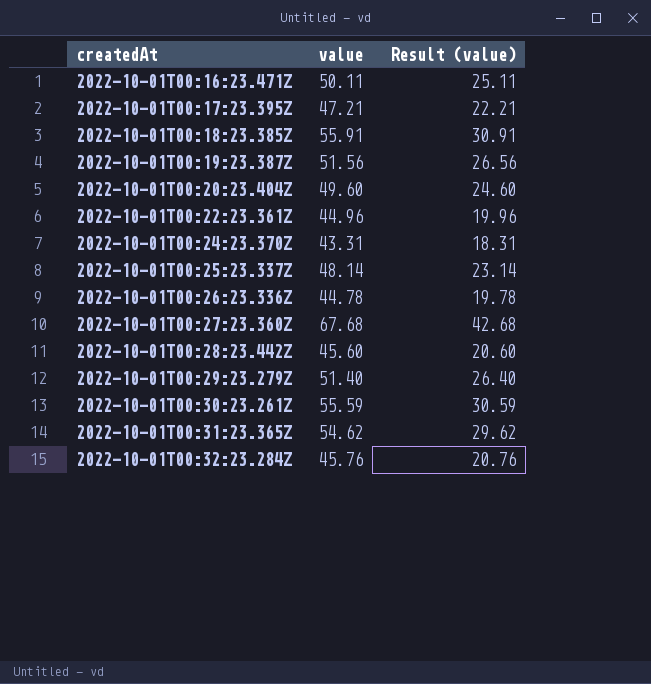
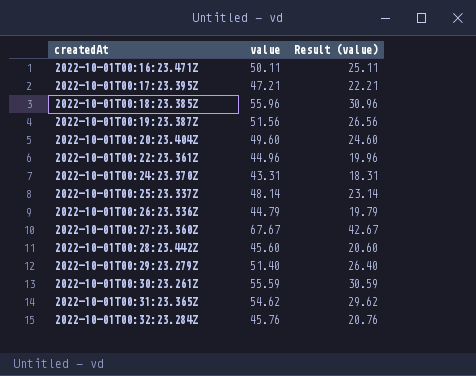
2022-10-01T00:18:23.385Z | value: 55.91 -> 55.96
2022-10-01T00:18:23.385Z | Result (value): 30.91 -> 30.96
2022-10-01T00:26:23.336Z | value: 44.78 -> 44.79
2022-10-01T00:26:23.336Z | Result (value): 19.78 -> 19.79
2022-10-01T00:27:23.360Z | value: 67.68 -> 67.67
2022-10-01T00:27:23.360Z | Result (value): 42.68 -> 42.67

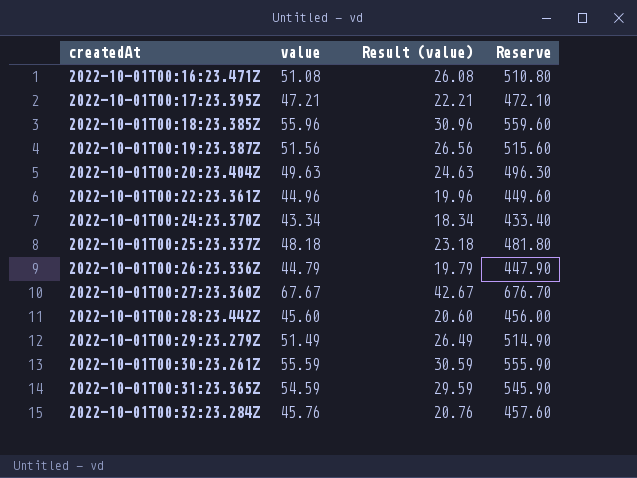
column Reserve | formula: none -> [value] * 10
2022-10-01T00:16:23.471Z | value: 50.11 -> 51.08
2022-10-01T00:16:23.471Z | Result (value): 25.11 -> 26.08
2022-10-01T00:20:23.404Z | value: 49.60 -> 49.63
2022-10-01T00:20:23.404Z | Result (value): 24.60 -> 24.63
2022-10-01T00:24:23.370Z | value: 43.31 -> 43.34
2022-10-01T00:24:23.370Z | Result (value): 18.31 -> 18.34
2022-10-01T00:25:23.337Z | value: 48.14 -> 48.18
2022-10-01T00:25:23.337Z | Result (value): 23.14 -> 23.18
2022-10-01T00:29:23.279Z | value: 51.40 -> 51.49
2022-10-01T00:29:23.279Z | Result (value): 26.40 -> 26.49
2022-10-01T00:31:23.365Z | value: 54.62 -> 54.59
2022-10-01T00:31:23.365Z | Result (value): 29.62 -> 29.59

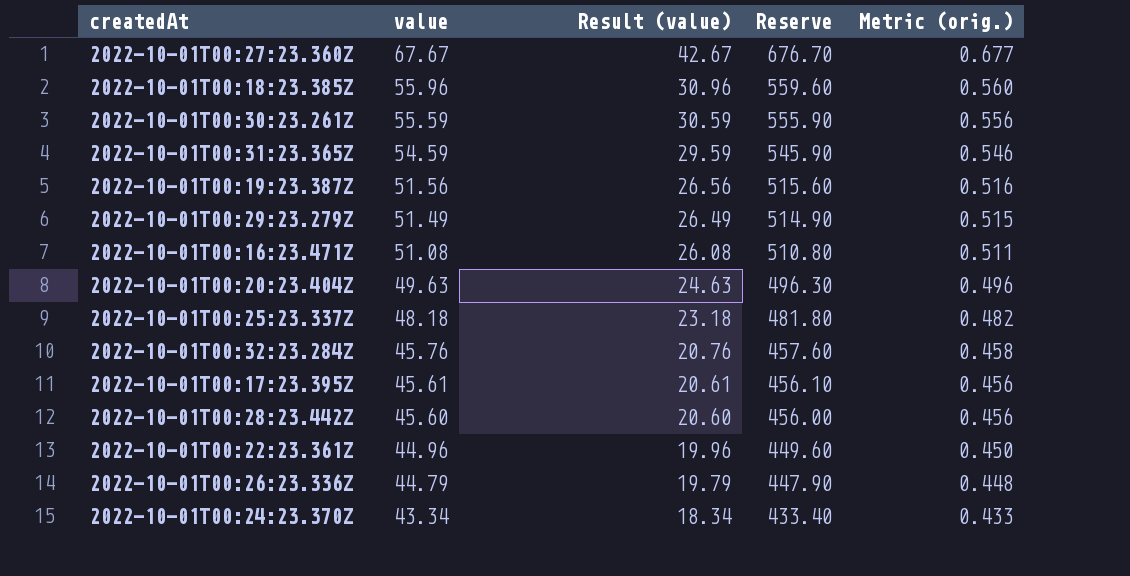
row order: createdAt ascending -> value descending
column Metric (orig.) | formula: none -> [value] * 0.01
2022-10-01T00:17:23.395Z | value: 47.21 -> 45.61
2022-10-01T00:17:23.395Z | Result (value): 22.21 -> 20.61
2022-10-01T00:17:23.395Z | Reserve: 472.10 -> 456.10

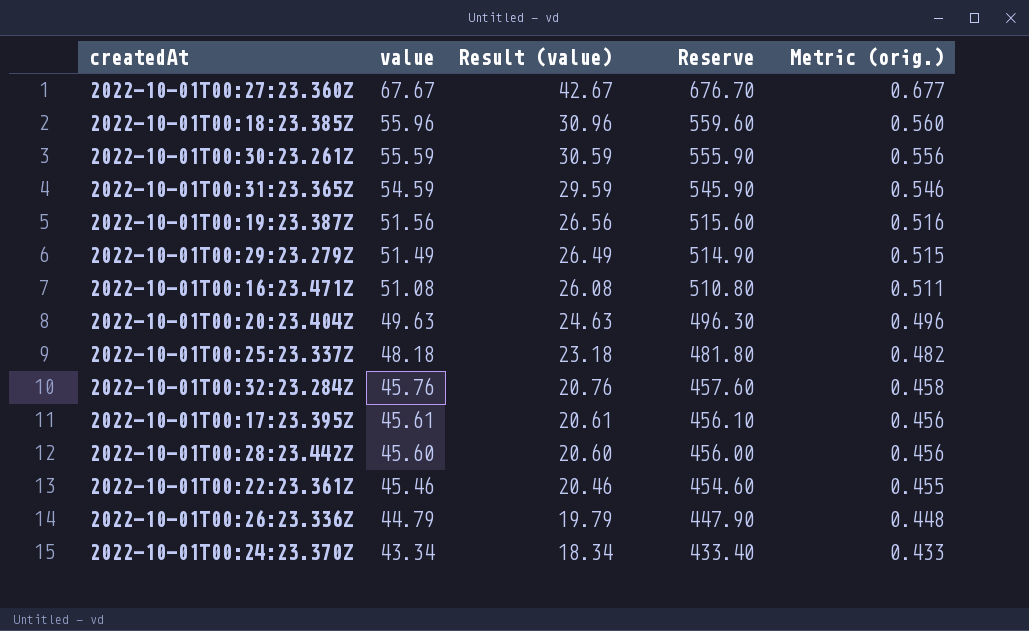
2022-10-01T00:22:23.361Z | value: 44.96 -> 45.46
2022-10-01T00:22:23.361Z | Result (value): 19.96 -> 20.46
2022-10-01T00:22:23.361Z | Reserve: 449.60 -> 454.60
2022-10-01T00:22:23.361Z | Metric (orig.): 0.450 -> 0.455

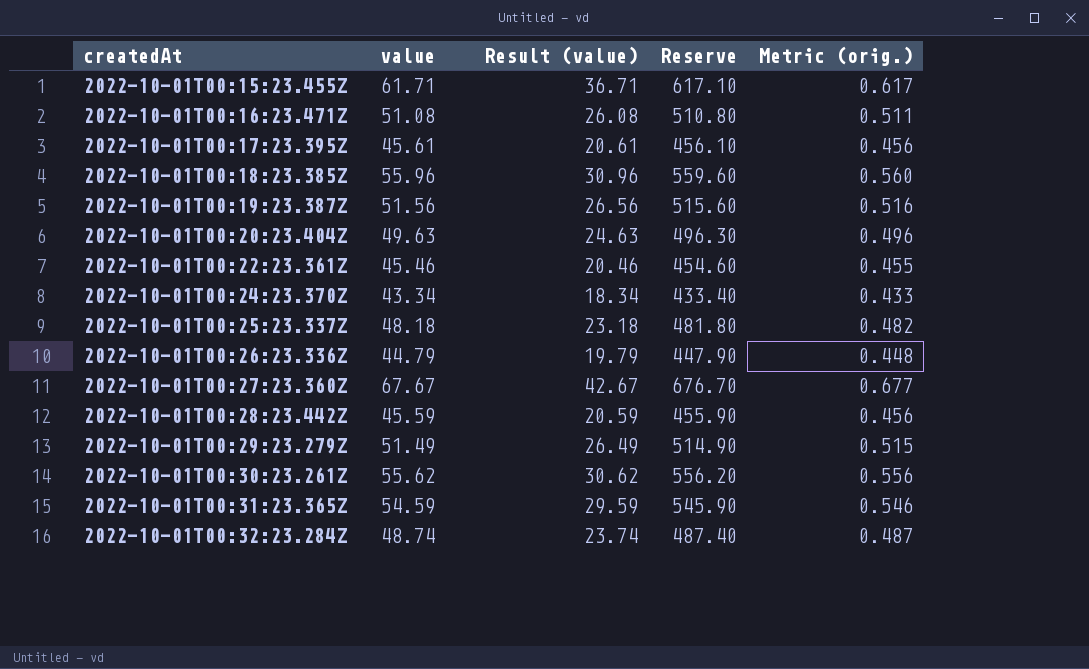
row order: value descending -> createdAt ascending
row 2022-10-01T00:15:23.455Z: none -> 61.71 | 36.71 | 617.10 | 0.617
2022-10-01T00:28:23.442Z | value: 45.60 -> 45.59
2022-10-01T00:28:23.442Z | Result (value): 20.60 -> 20.59
2022-10-01T00:28:23.442Z | Reserve: 456.00 -> 455.90
2022-10-01T00:30:23.261Z | value: 55.59 -> 55.62
2022-10-01T00:30:23.261Z | Result (value): 30.59 -> 30.62
2022-10-01T00:30:23.261Z | Reserve: 555.90 -> 556.20
2022-10-01T00:32:23.284Z | value: 45.76 -> 48.74
2022-10-01T00:32:23.284Z | Result (value): 20.76 -> 23.74
2022-10-01T00:32:23.284Z | Reserve: 457.60 -> 487.40
2022-10-01T00:32:23.284Z | Metric (orig.): 0.458 -> 0.487

